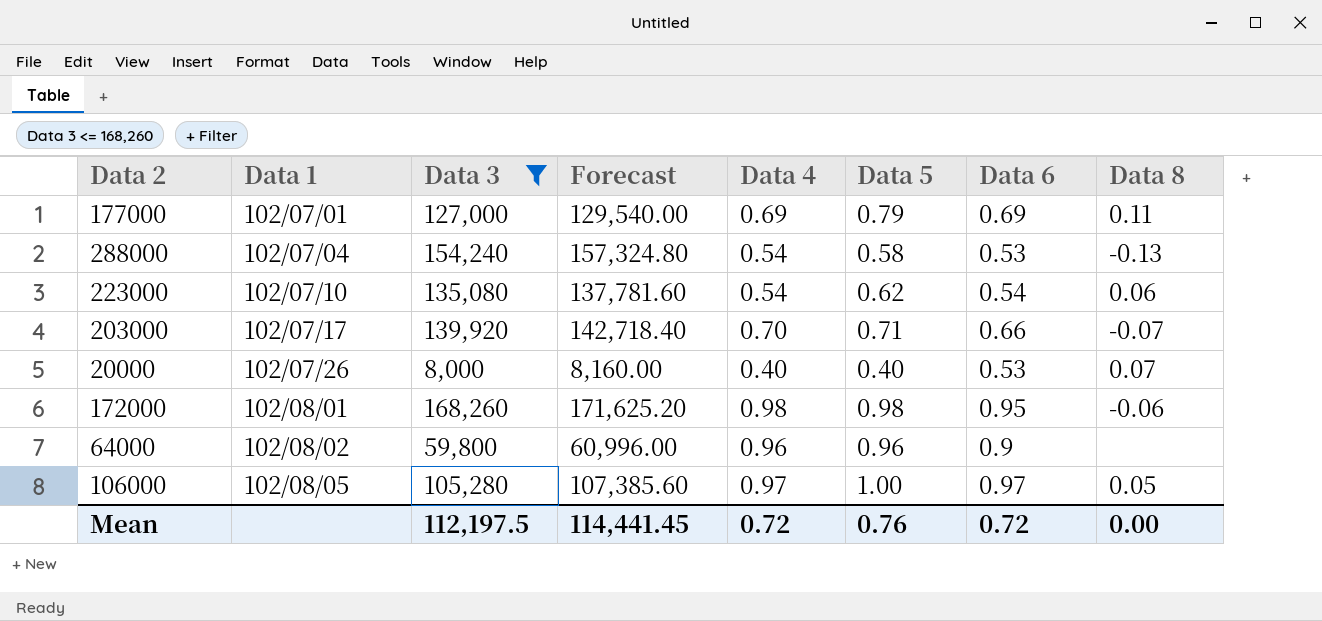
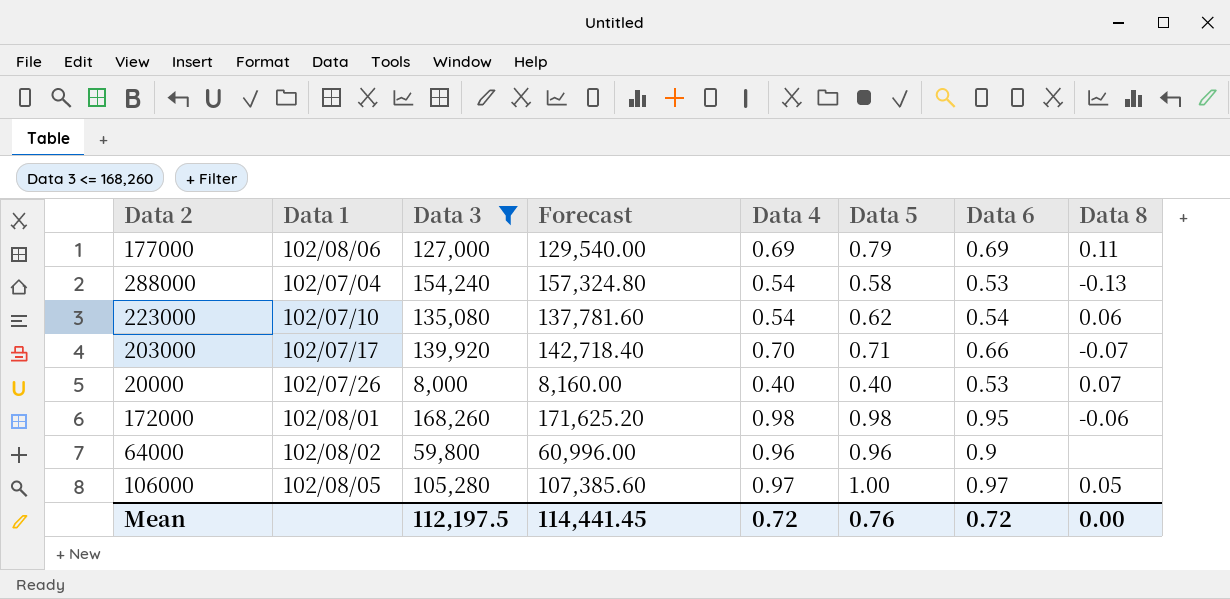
177000 | Data 1: 102/07/01 -> 102/08/06

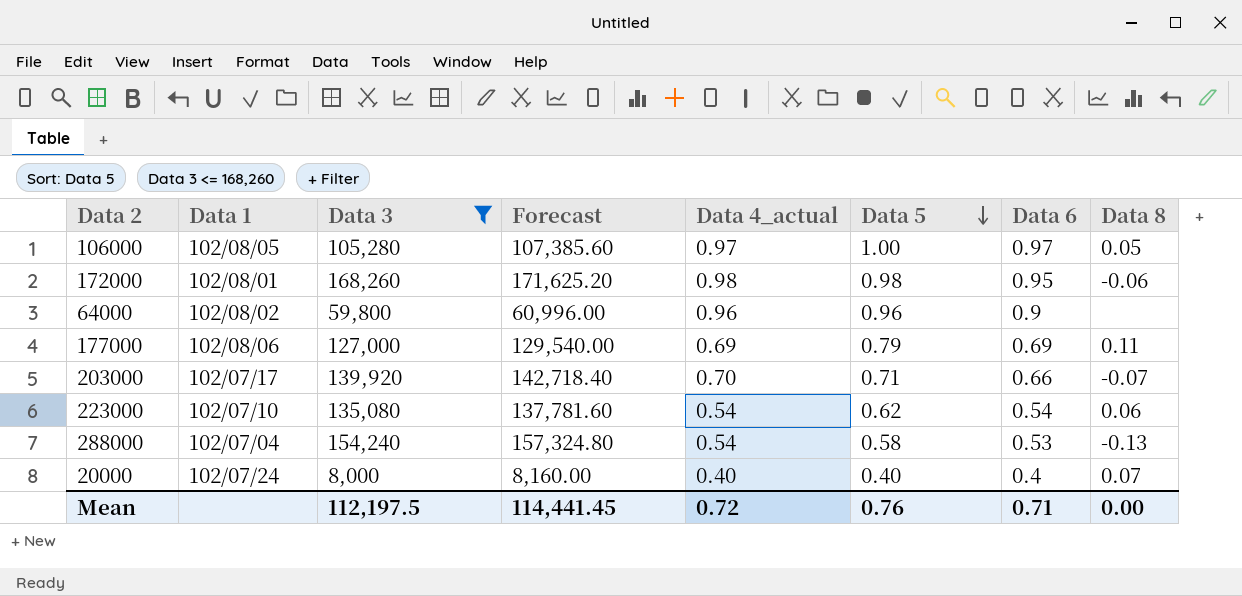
row order: none -> Data 5 descending
column name: Data 4 -> Data 4_actual
20000 | Data 1: 102/07/26 -> 102/07/24
20000 | Data 6: 0.53 -> 0.4
Mean | Data 6: 0.72 -> 0.71

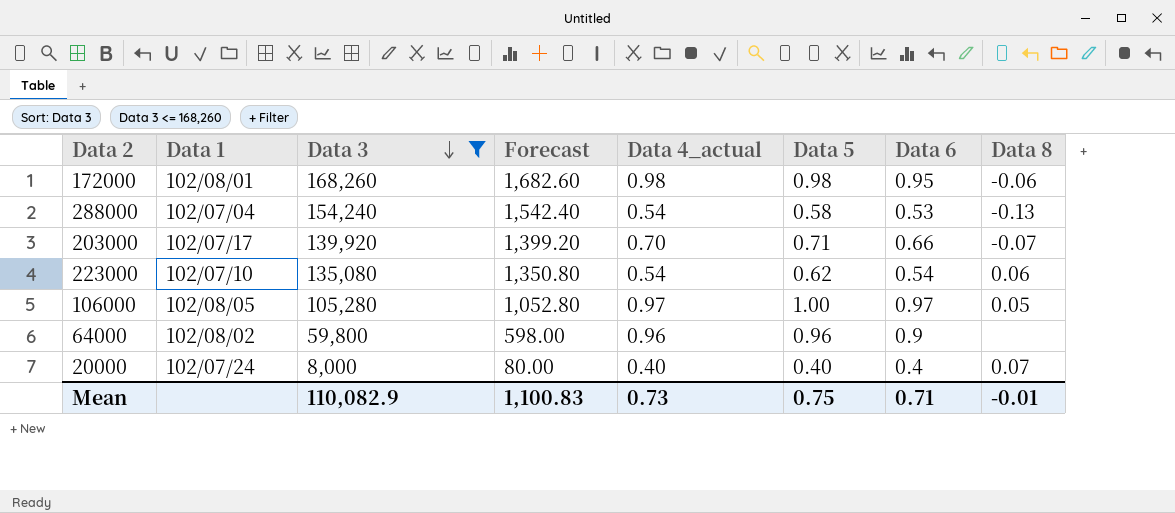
row order: Data 5 descending -> Data 3 descending
column Forecast | formula: [Data 3] * 1.02 -> [Data 3] * 0.01
row 177000: 102/08/06 | 127,000 | 129,540.00 | 0.69 | 0.79 | 0.69 | 0.11 -> none
Mean | Data 3: 112,197.5 -> 110,082.9
Mean | Forecast: 114,441.45 -> 1,100.83
Mean | Data 4_actual: 0.72 -> 0.73
Mean | Data 5: 0.76 -> 0.75
Mean | Data 8: 0.00 -> -0.01

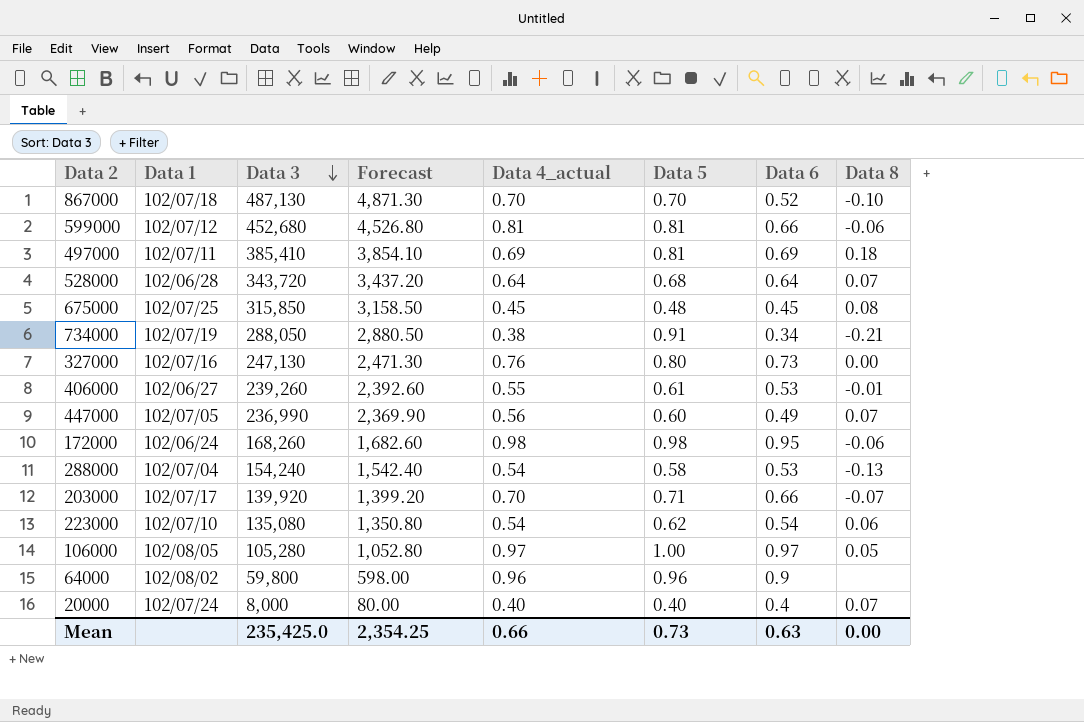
filter: Data 3 <= 168,260 -> none
172000 | Data 1: 102/08/01 -> 102/06/24
Mean | Data 3: 110,082.9 -> 235,425.0
Mean | Forecast: 1,100.83 -> 2,354.25
Mean | Data 4_actual: 0.73 -> 0.66
Mean | Data 5: 0.75 -> 0.73
Mean | Data 6: 0.71 -> 0.63
Mean | Data 8: -0.01 -> 0.00

